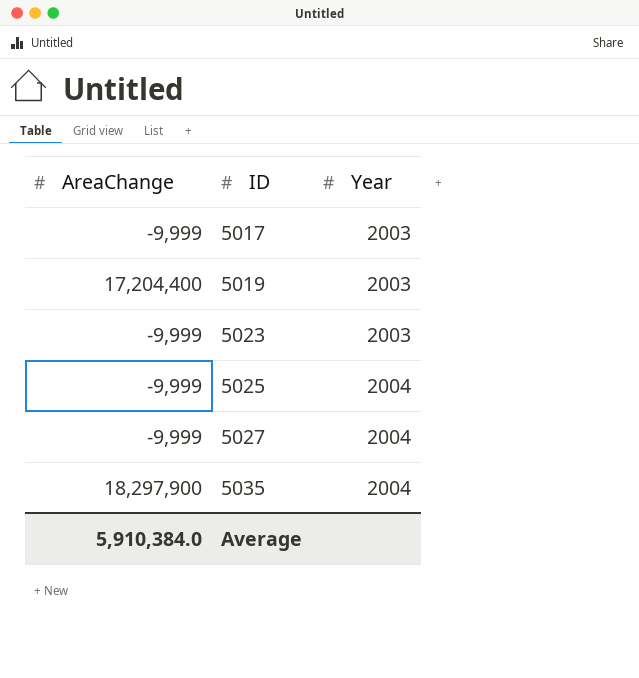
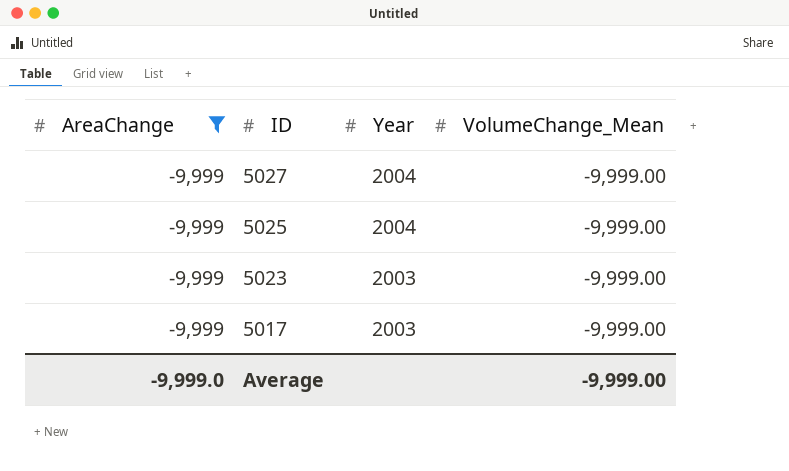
filter: none -> AreaChange = -9,999
row order: ID ascending -> ID descending
column VolumeChange_Mean | position: none -> 4
Average | AreaChange: 5,910,384.0 -> -9,999.0

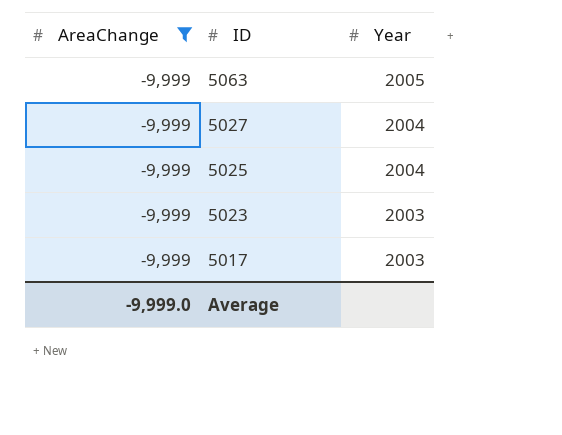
column VolumeChange_Mean | position: 4 -> none
row 5063: none -> -9,999 | 2005

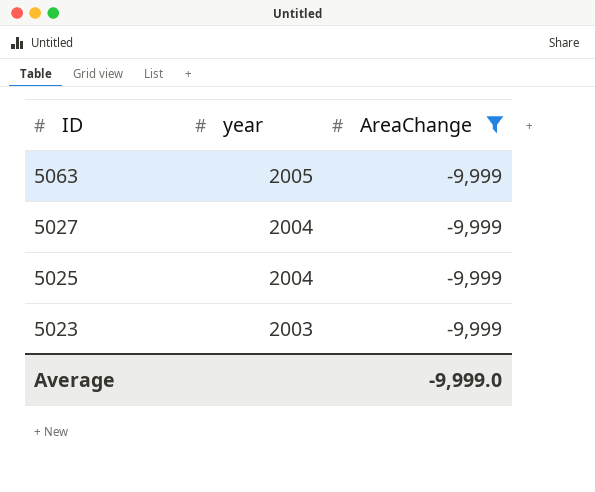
column name: Year -> year
column AreaChange | position: 1 -> 3
row 5017: -9,999 | 2003 -> none

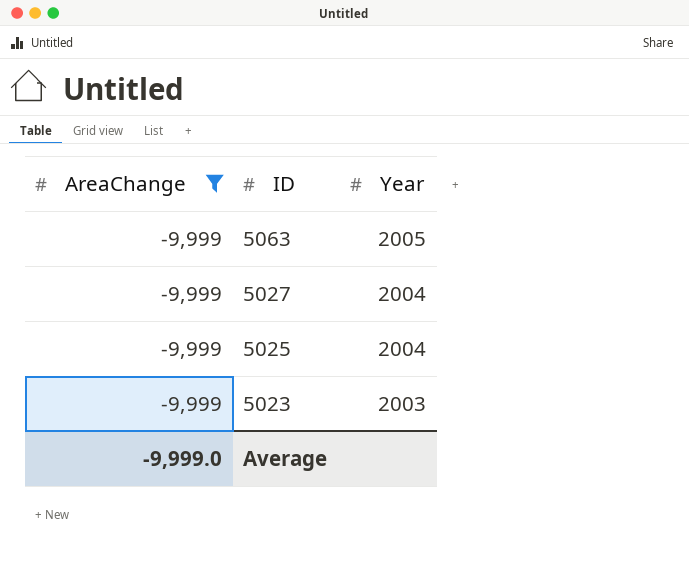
column AreaChange | position: 3 -> 1
column name: year -> Year

